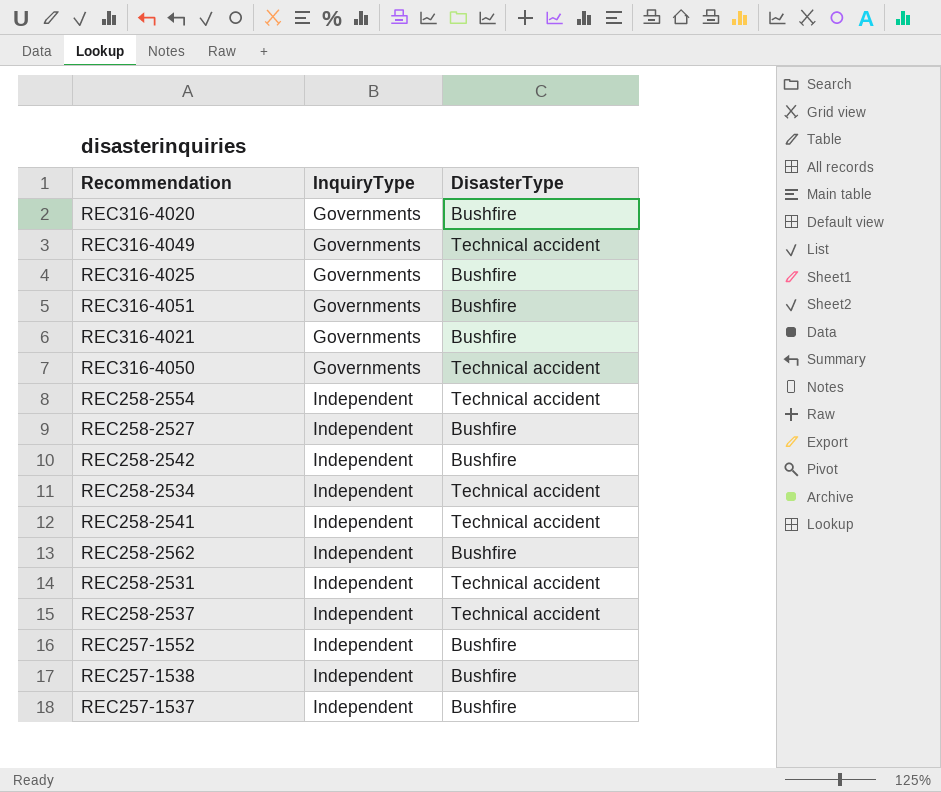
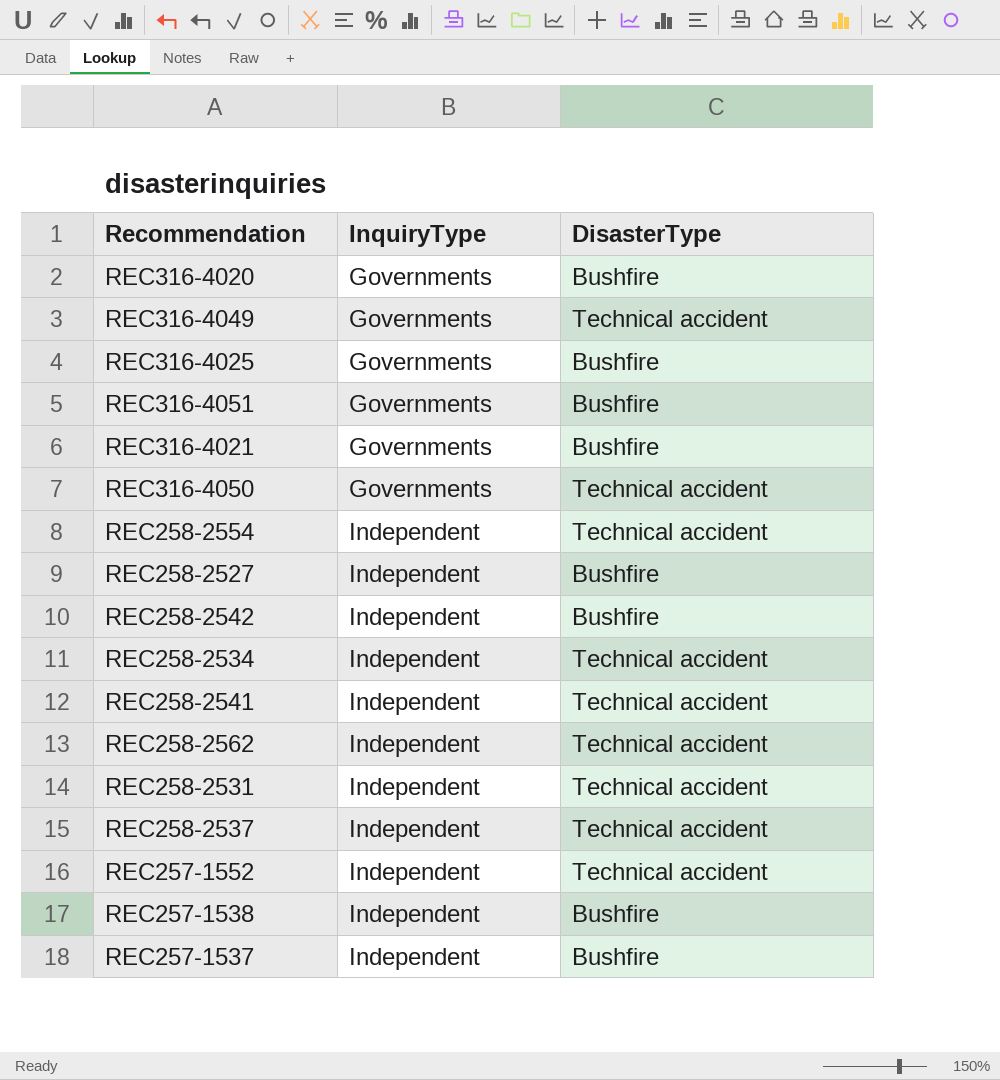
REC258-2562 | DisasterType: Bushfire -> Technical accident
REC257-1552 | DisasterType: Bushfire -> Technical accident

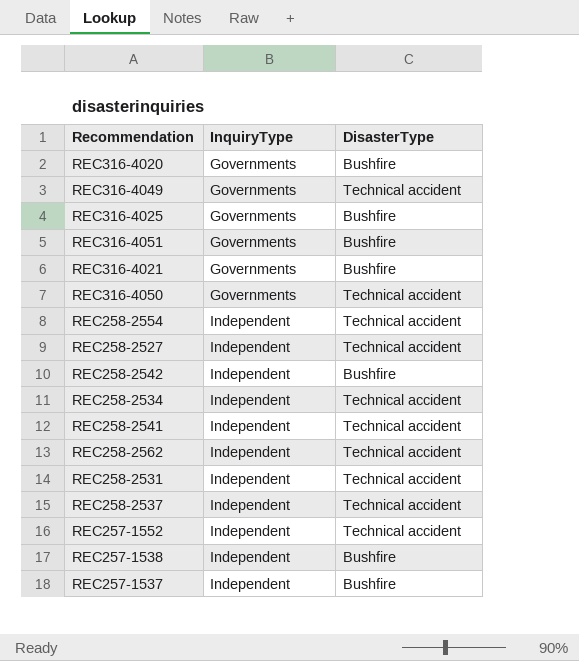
REC258-2527 | DisasterType: Bushfire -> Technical accident

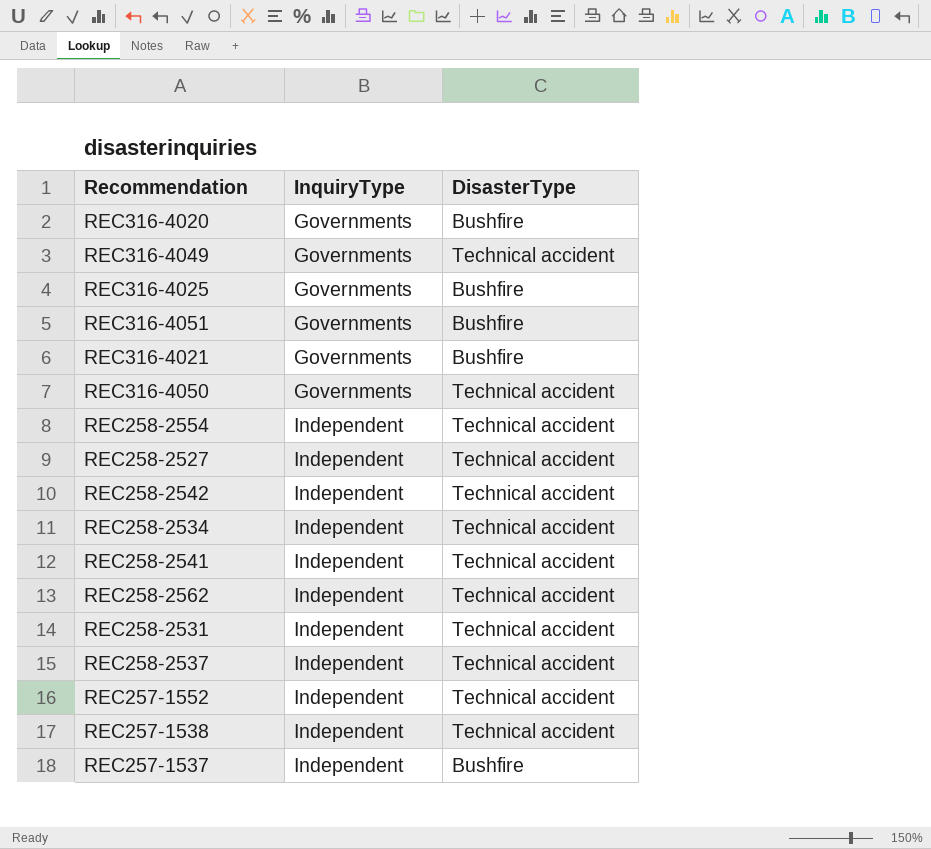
REC258-2542 | DisasterType: Bushfire -> Technical accident
REC257-1538 | DisasterType: Bushfire -> Technical accident

